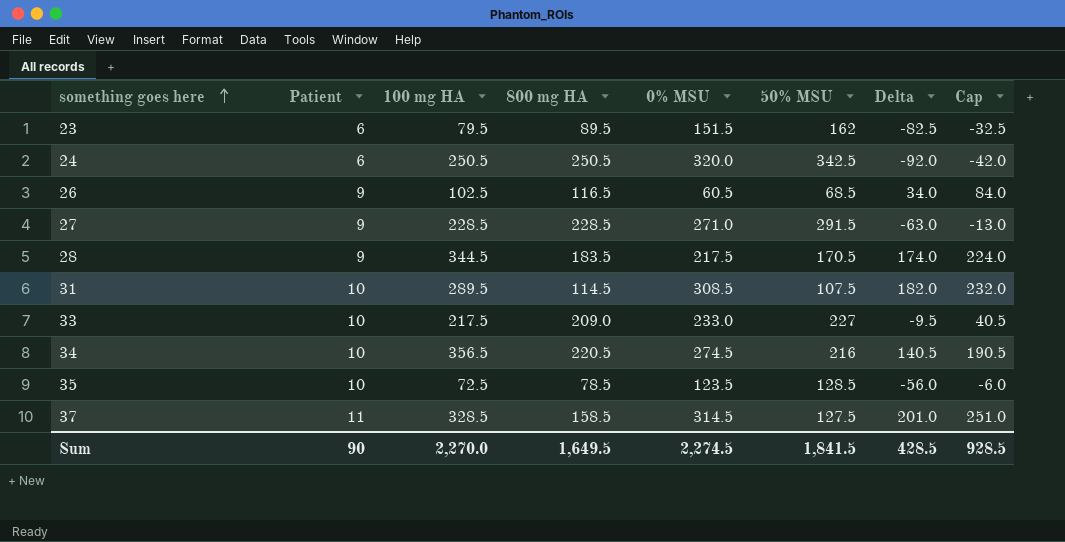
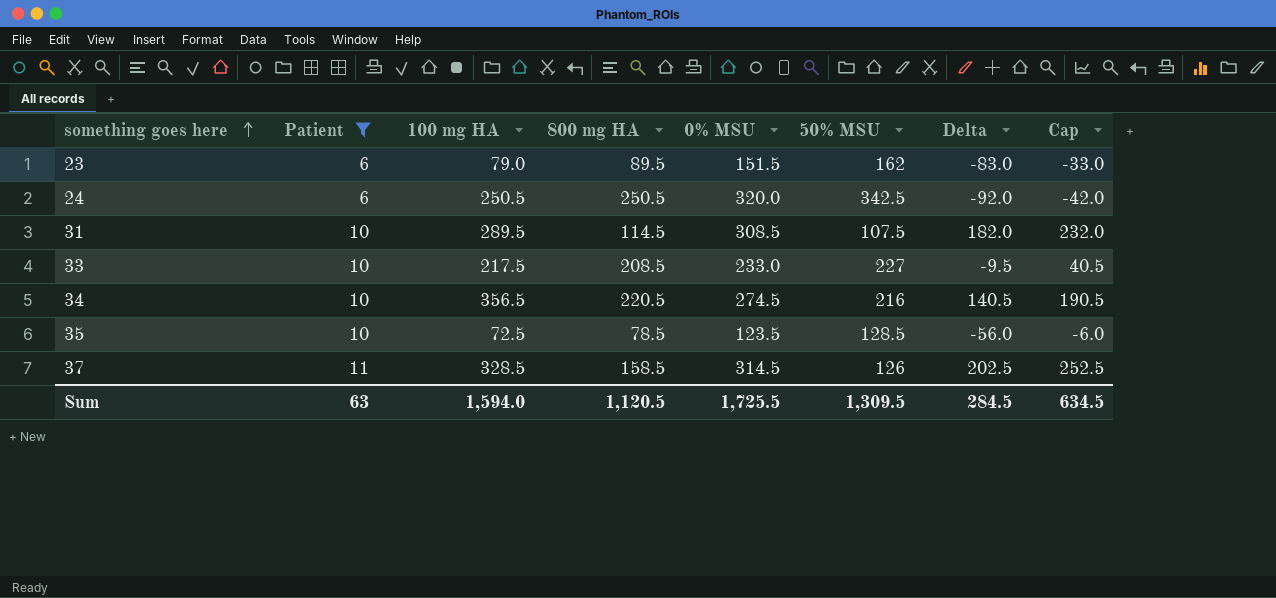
filter: none -> Patient != 9
23 | 100 mg HA: 79.5 -> 79.0
23 | Delta: -82.5 -> -83.0
23 | Cap: -32.5 -> -33.0
33 | 800 mg HA: 209.0 -> 208.5
37 | 50% MSU: 127.5 -> 126
37 | Delta: 201.0 -> 202.5
37 | Cap: 251.0 -> 252.5
Sum | Patient: 90 -> 63
Sum | 100 mg HA: 2,270.0 -> 1,594.0
Sum | 800 mg HA: 1,649.5 -> 1,120.5
Sum | 0% MSU: 2,274.5 -> 1,725.5
Sum | 50% MSU: 1,841.5 -> 1,309.5
Sum | Delta: 428.5 -> 284.5
Sum | Cap: 928.5 -> 634.5

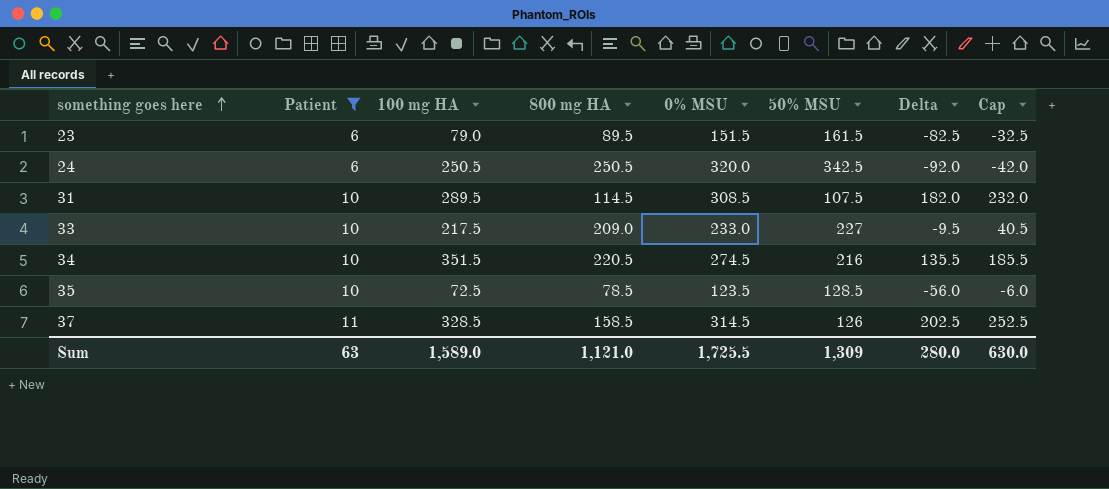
23 | 50% MSU: 162 -> 161.5
23 | Delta: -83.0 -> -82.5
23 | Cap: -33.0 -> -32.5
33 | 800 mg HA: 208.5 -> 209.0
34 | 100 mg HA: 356.5 -> 351.5
34 | Delta: 140.5 -> 135.5
34 | Cap: 190.5 -> 185.5
Sum | 100 mg HA: 1,594.0 -> 1,589.0
Sum | 800 mg HA: 1,120.5 -> 1,121.0
Sum | 50% MSU: 1,309.5 -> 1,309
Sum | Delta: 284.5 -> 280.0
Sum | Cap: 634.5 -> 630.0

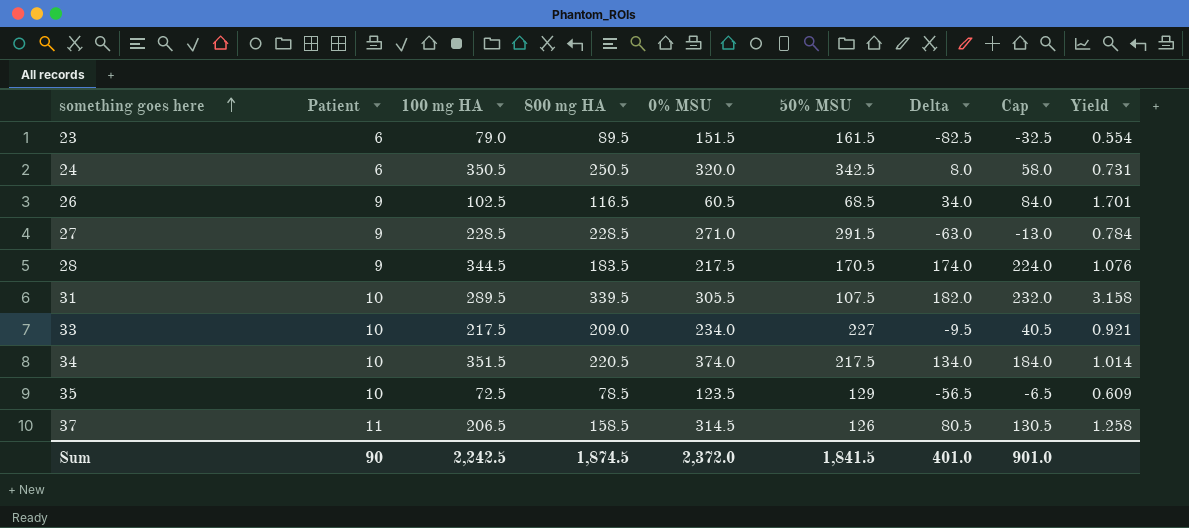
filter: Patient != 9 -> none
column Yield | formula: none -> [800 mg HA] / [50% MSU]
24 | 100 mg HA: 250.5 -> 350.5
24 | Delta: -92.0 -> 8.0
24 | Cap: -42.0 -> 58.0
31 | 800 mg HA: 114.5 -> 339.5
31 | 0% MSU: 308.5 -> 305.5
33 | 0% MSU: 233.0 -> 234.0
34 | 0% MSU: 274.5 -> 374.0
34 | 50% MSU: 216 -> 217.5
34 | Delta: 135.5 -> 134.0
34 | Cap: 185.5 -> 184.0
35 | 50% MSU: 128.5 -> 129
35 | Delta: -56.0 -> -56.5
35 | Cap: -6.0 -> -6.5
37 | 100 mg HA: 328.5 -> 206.5
37 | Delta: 202.5 -> 80.5
37 | Cap: 252.5 -> 130.5
Sum | Patient: 63 -> 90
Sum | 100 mg HA: 1,589.0 -> 2,242.5
Sum | 800 mg HA: 1,121.0 -> 1,874.5
Sum | 0% MSU: 1,725.5 -> 2,372.0
Sum | 50% MSU: 1,309 -> 1,841.5
Sum | Delta: 280.0 -> 401.0
Sum | Cap: 630.0 -> 901.0

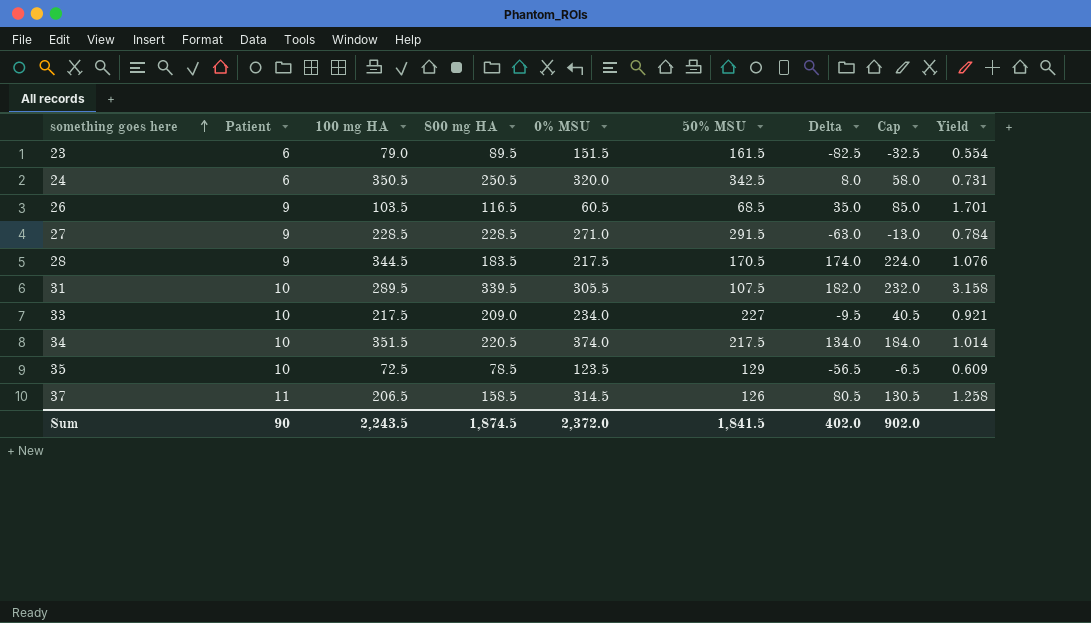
26 | 100 mg HA: 102.5 -> 103.5
26 | Delta: 34.0 -> 35.0
26 | Cap: 84.0 -> 85.0
Sum | 100 mg HA: 2,242.5 -> 2,243.5
Sum | Delta: 401.0 -> 402.0
Sum | Cap: 901.0 -> 902.0

